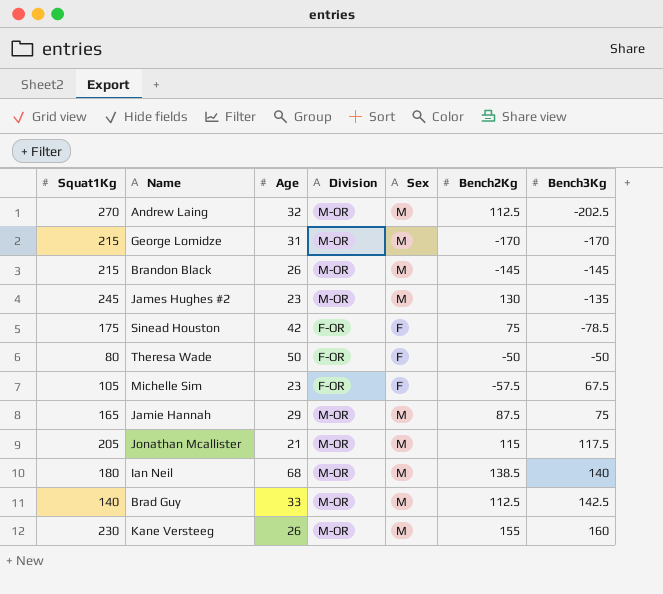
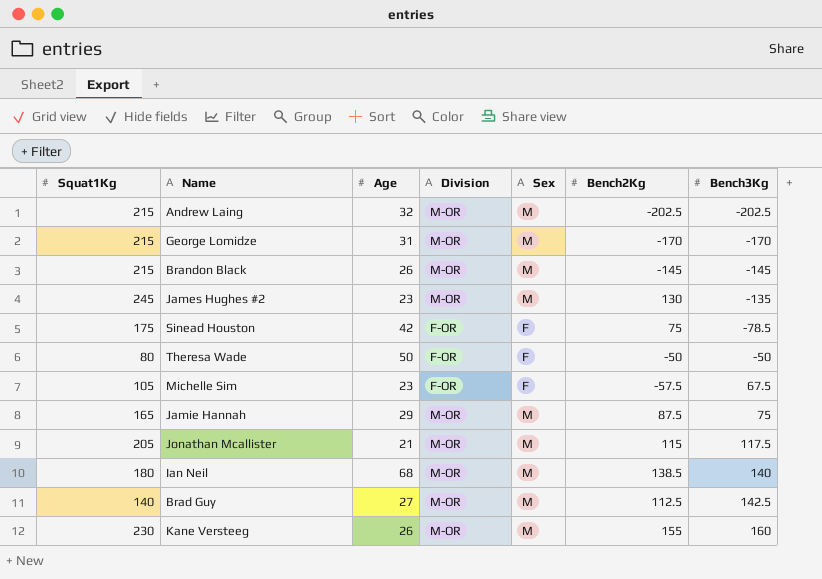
Andrew Laing | Squat1Kg: 270 -> 215
Andrew Laing | Bench2Kg: 112.5 -> -202.5
Brad Guy | Age: 33 -> 27

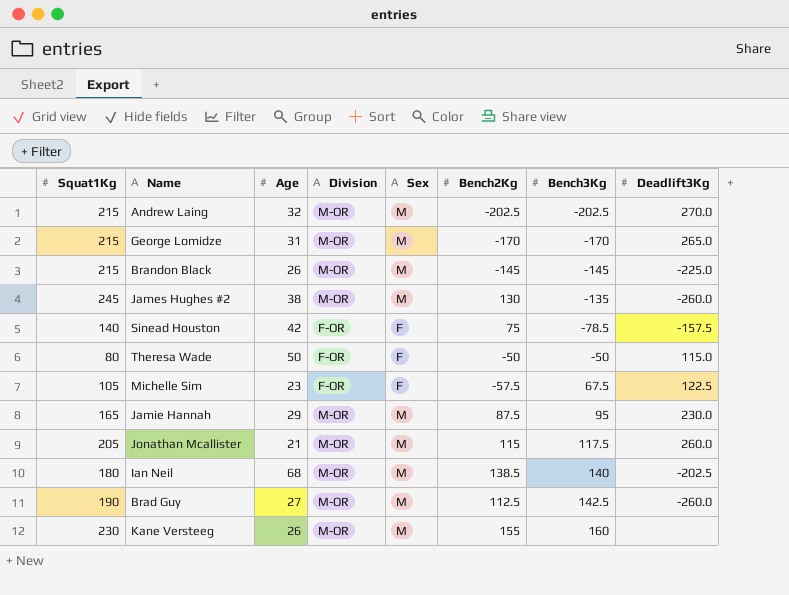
column Deadlift3Kg | position: none -> 8
James Hughes #2 | Age: 23 -> 38
Sinead Houston | Squat1Kg: 175 -> 140
Jamie Hannah | Bench3Kg: 75 -> 95
Brad Guy | Squat1Kg: 140 -> 190

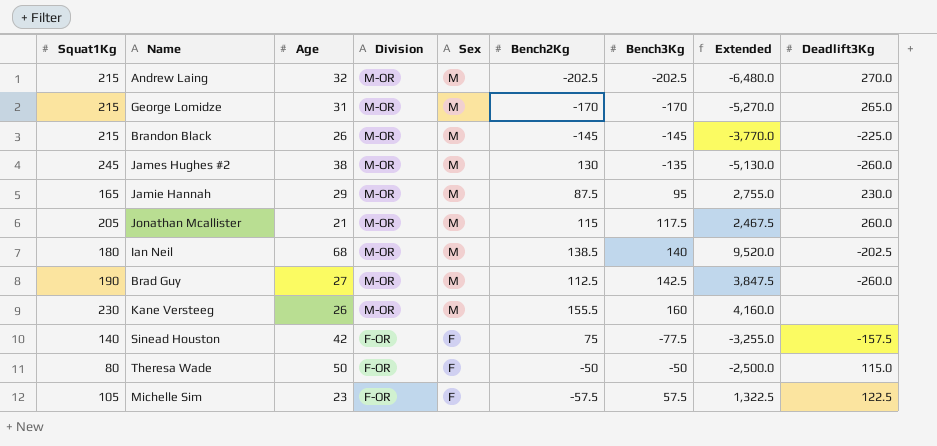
row order: Bench3Kg ascending -> Division descending
column Extended | formula: none -> [Age] * [Bench3Kg]
Kane Versteeg | Bench2Kg: 155 -> 155.5
Sinead Houston | Bench3Kg: -78.5 -> -77.5
Michelle Sim | Bench3Kg: 67.5 -> 57.5

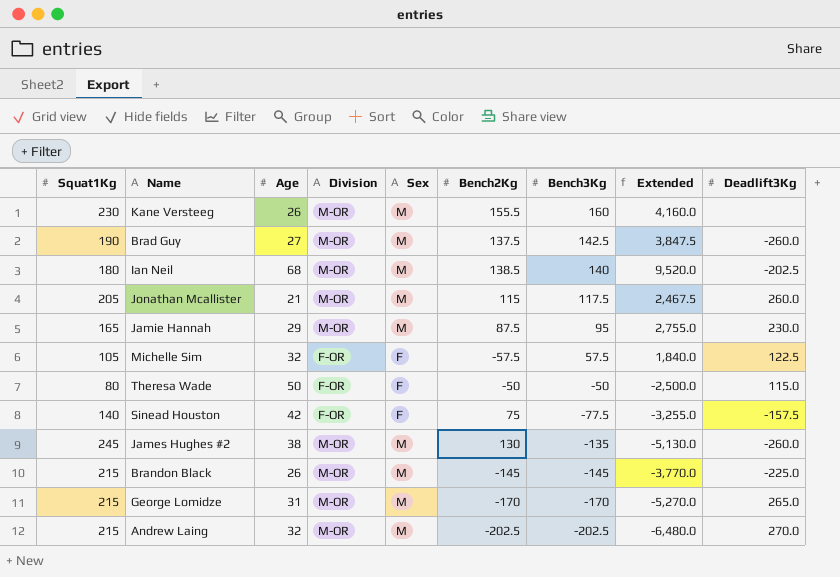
row order: Division descending -> Bench3Kg descending
Brad Guy | Bench2Kg: 112.5 -> 137.5
Michelle Sim | Age: 23 -> 32
Michelle Sim | Extended: 1,322.5 -> 1,840.0

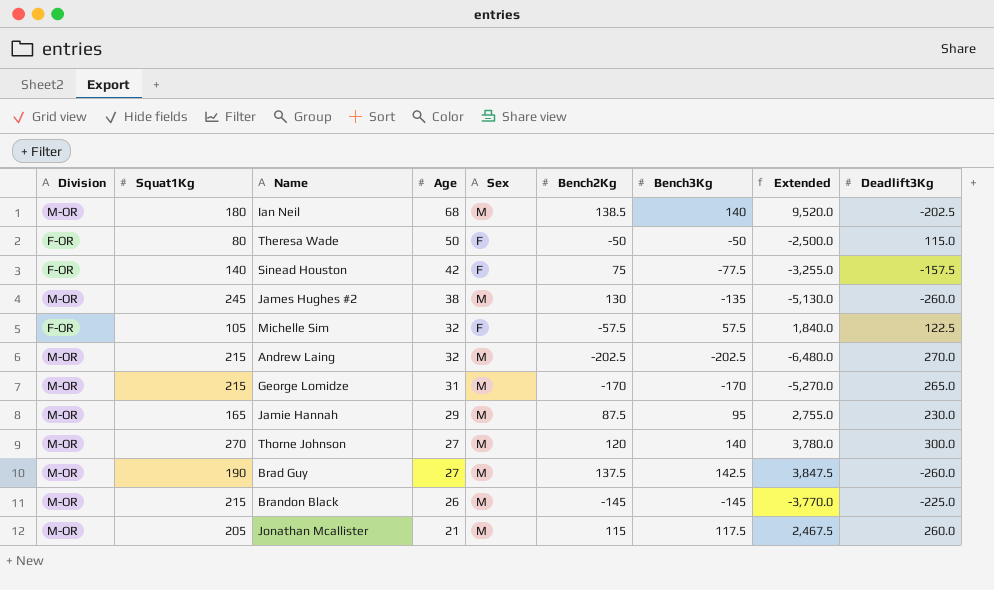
row order: Bench3Kg descending -> Age descending
column Division | position: 4 -> 1
row Kane Versteeg: 230 | 26 | M-OR | M | 155.5 | 160 | 4,160.0 | none -> none
row Thorne Johnson: none -> M-OR | 270 | 27 | M | 120 | 140 | 3,780.0 | 300.0

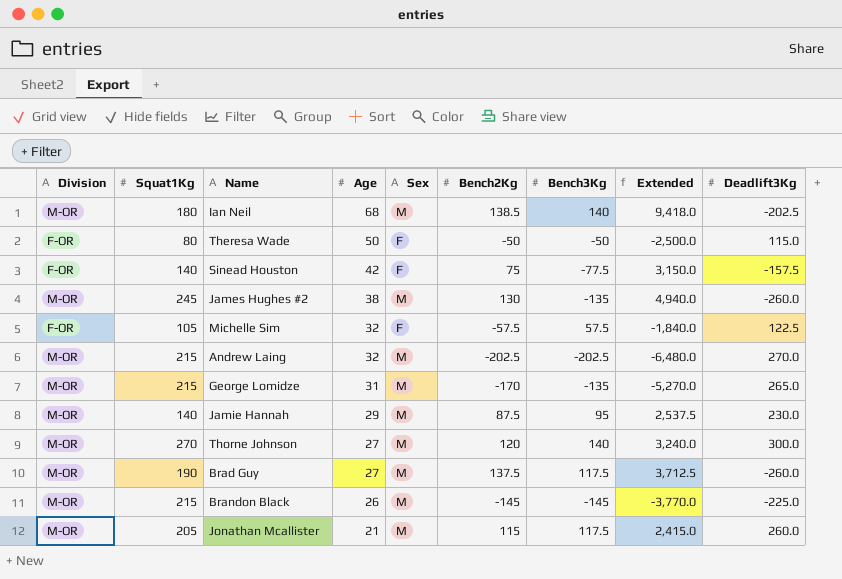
column Extended | formula: [Age] * [Bench3Kg] -> [Age] * [Bench2Kg]
George Lomidze | Bench3Kg: -170 -> -135
Jamie Hannah | Squat1Kg: 165 -> 140
Brad Guy | Bench3Kg: 142.5 -> 117.5

